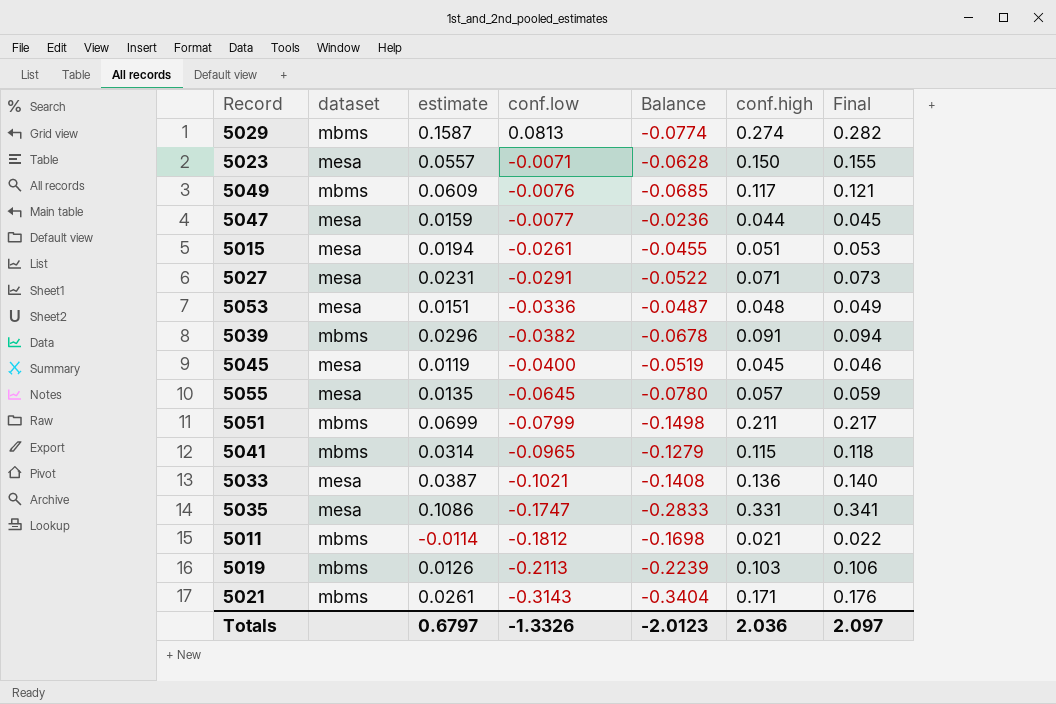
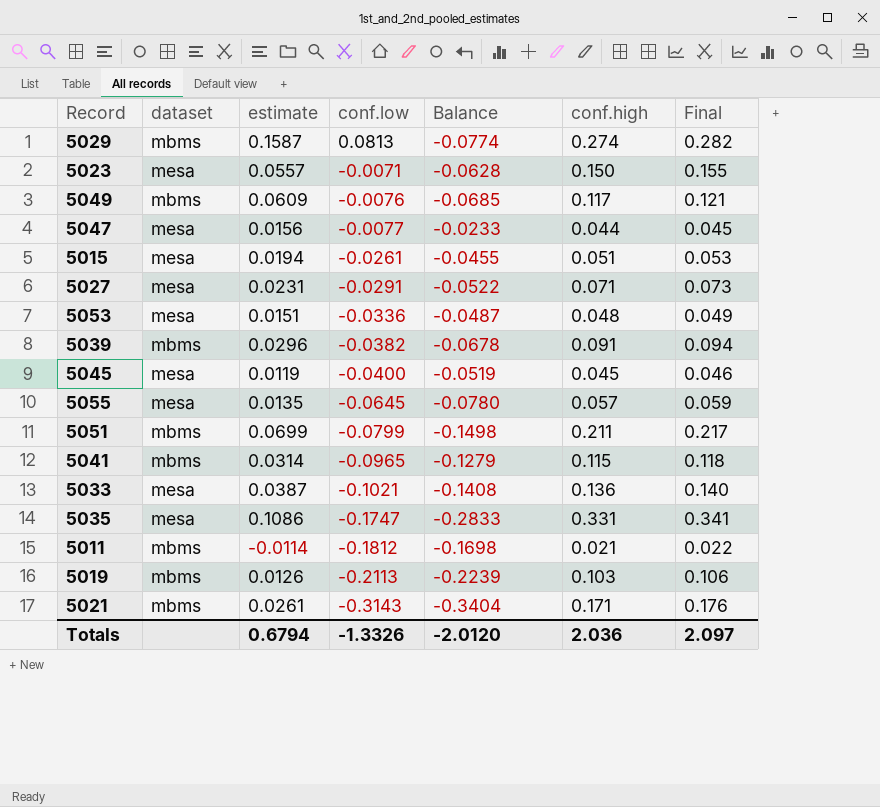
5047 | estimate: 0.0159 -> 0.0156
5047 | Balance: -0.0236 -> -0.0233
Totals | estimate: 0.6797 -> 0.6794
Totals | Balance: -2.0123 -> -2.0120

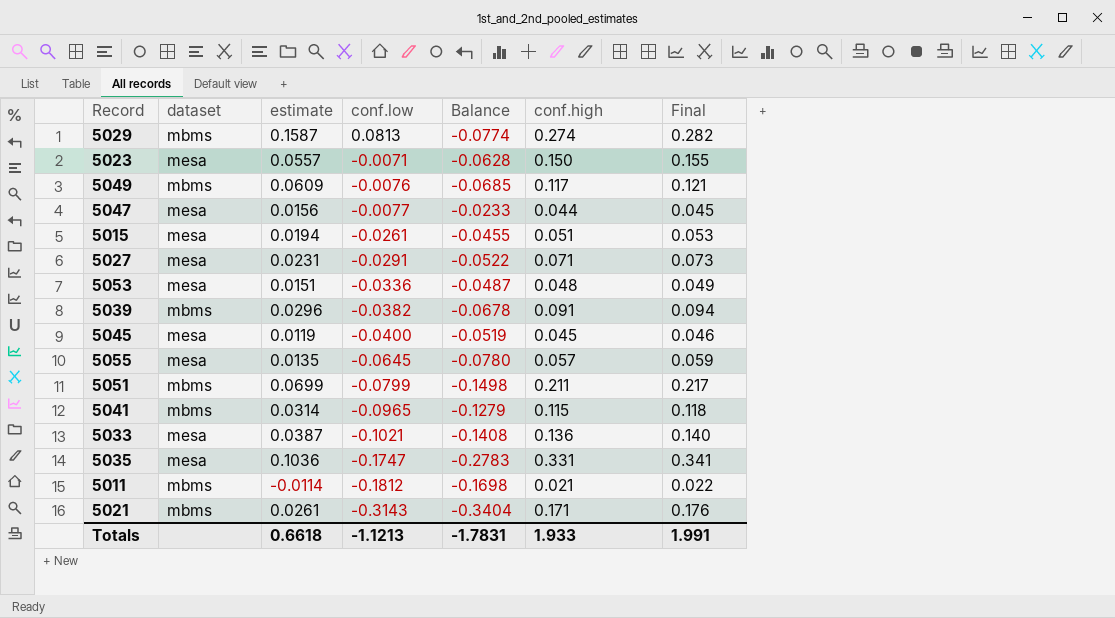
row 5019: mbms | 0.0126 | -0.2113 | -0.2239 | 0.103 | 0.106 -> none
5035 | estimate: 0.1086 -> 0.1036
5035 | Balance: -0.2833 -> -0.2783
Totals | estimate: 0.6794 -> 0.6618
Totals | conf.low: -1.3326 -> -1.1213
Totals | Balance: -2.0120 -> -1.7831
Totals | conf.high: 2.036 -> 1.933
Totals | Final: 2.097 -> 1.991

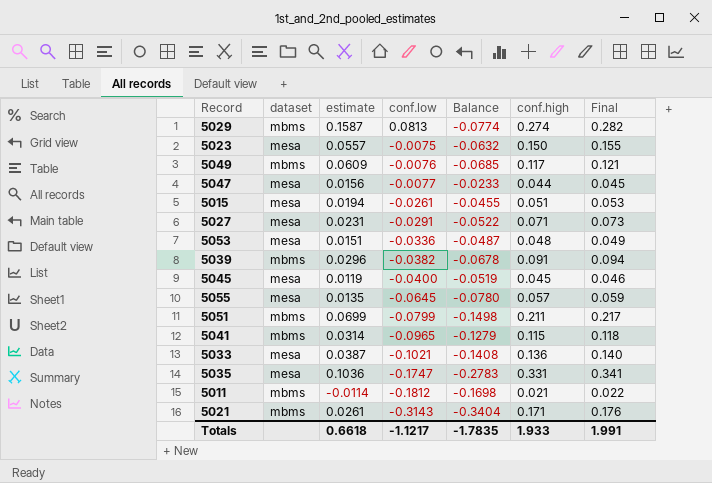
5023 | conf.low: -0.0071 -> -0.0075
5023 | Balance: -0.0628 -> -0.0632
Totals | conf.low: -1.1213 -> -1.1217
Totals | Balance: -1.7831 -> -1.7835

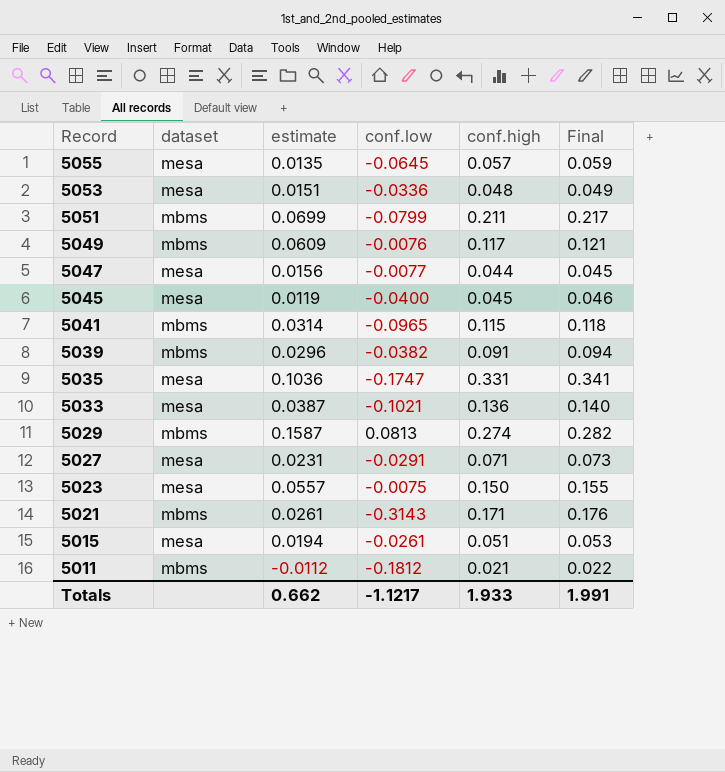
row order: conf.low descending -> Record descending
column Balance | formula: [conf.low] - [estimate] -> none
5011 | estimate: -0.0114 -> -0.0112
Totals | estimate: 0.6618 -> 0.662

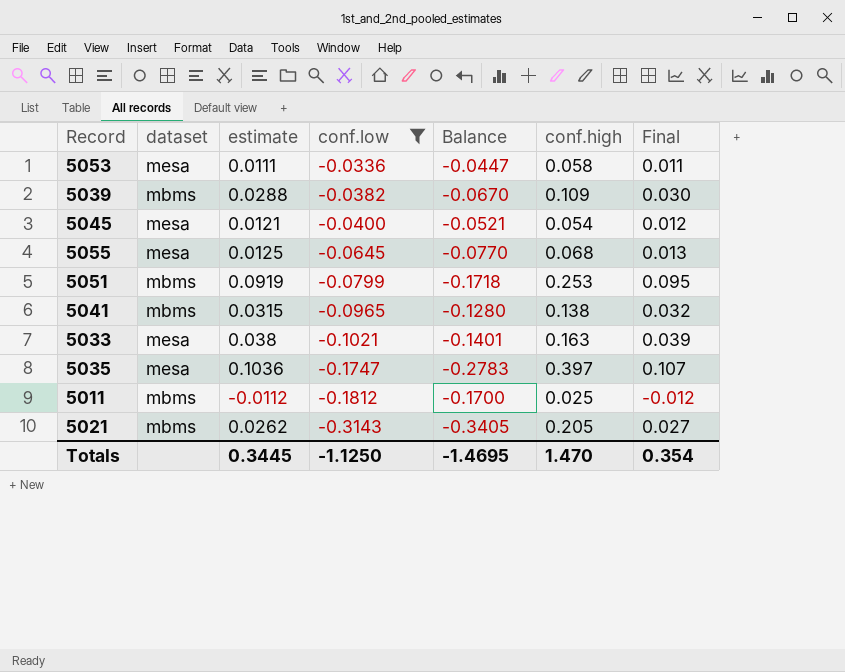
filter: none -> conf.low <= -0.0336
row order: Record descending -> conf.low descending
column Balance | formula: none -> [conf.low] - [estimate]
column Final | formula: [conf.high] * 1.03 -> [estimate] * 1.03
5053 | estimate: 0.0151 -> 0.0111
5053 | conf.high: 0.048 -> 0.058
5039 | estimate: 0.0296 -> 0.0288
5039 | conf.high: 0.091 -> 0.109
5045 | estimate: 0.0119 -> 0.0121
5045 | conf.high: 0.045 -> 0.054
5055 | estimate: 0.0135 -> 0.0125
5055 | conf.high: 0.057 -> 0.068
5051 | estimate: 0.0699 -> 0.0919
5051 | conf.high: 0.211 -> 0.253
5041 | estimate: 0.0314 -> 0.0315
5041 | conf.high: 0.115 -> 0.138
5033 | estimate: 0.0387 -> 0.038
5033 | conf.high: 0.136 -> 0.163
5035 | conf.high: 0.331 -> 0.397
5011 | conf.high: 0.021 -> 0.025
5021 | estimate: 0.0261 -> 0.0262
5021 | conf.high: 0.171 -> 0.205
Totals | estimate: 0.662 -> 0.3445
Totals | conf.low: -1.1217 -> -1.1250
Totals | conf.high: 1.933 -> 1.470
Totals | Final: 1.991 -> 0.354

